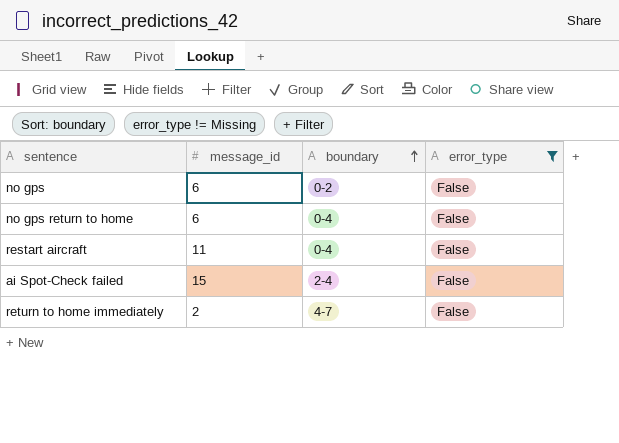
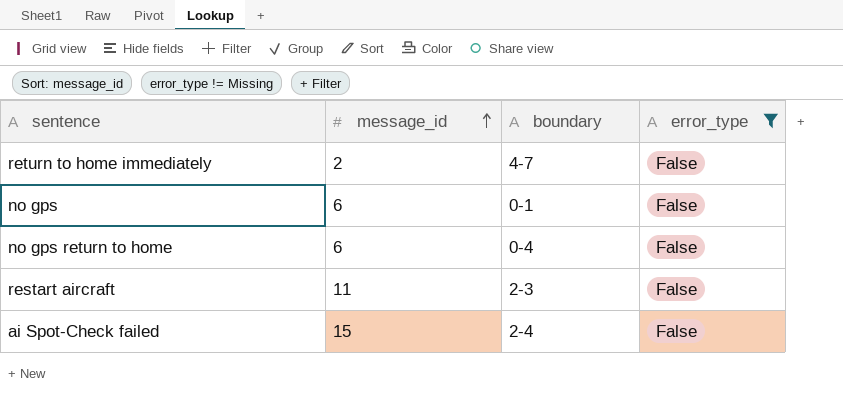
row order: boundary ascending -> message_id ascending
no gps | boundary: 0-2 -> 0-1
restart aircraft | boundary: 0-4 -> 2-3

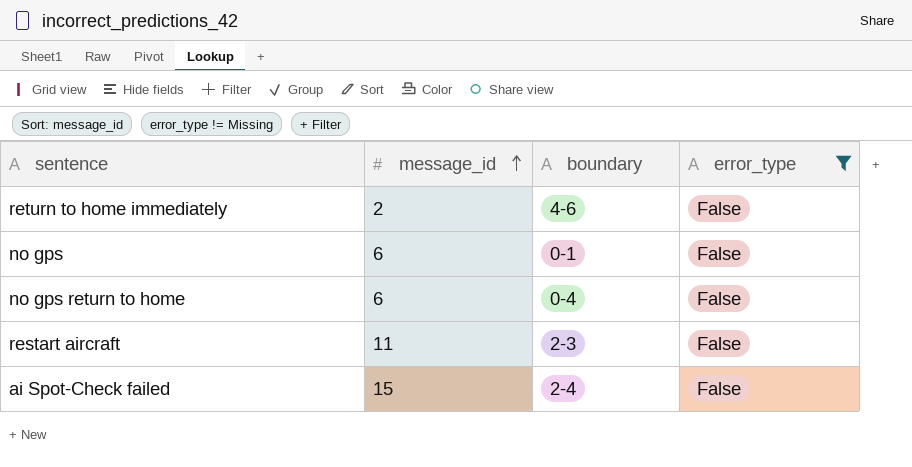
return to home immediately | boundary: 4-7 -> 4-6

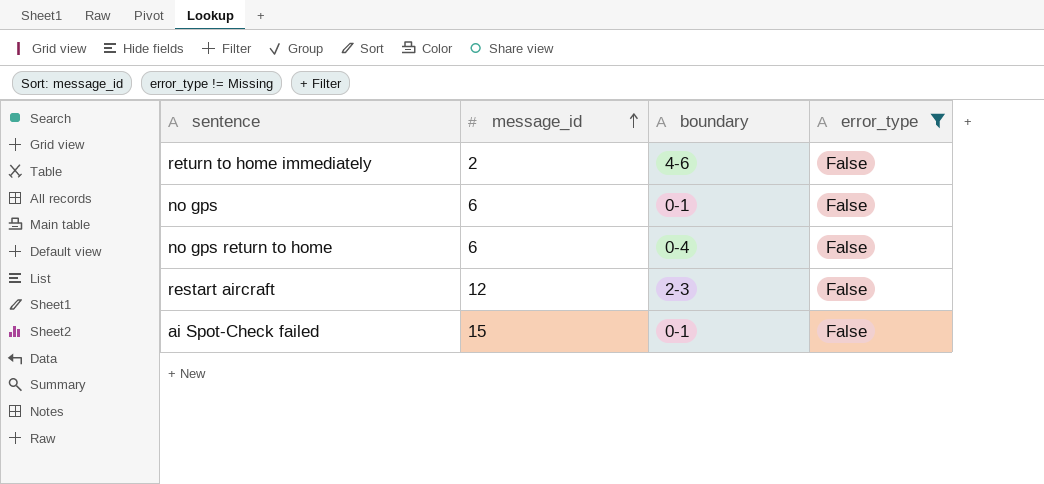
restart aircraft | message_id: 11 -> 12
ai Spot-Check failed | boundary: 2-4 -> 0-1

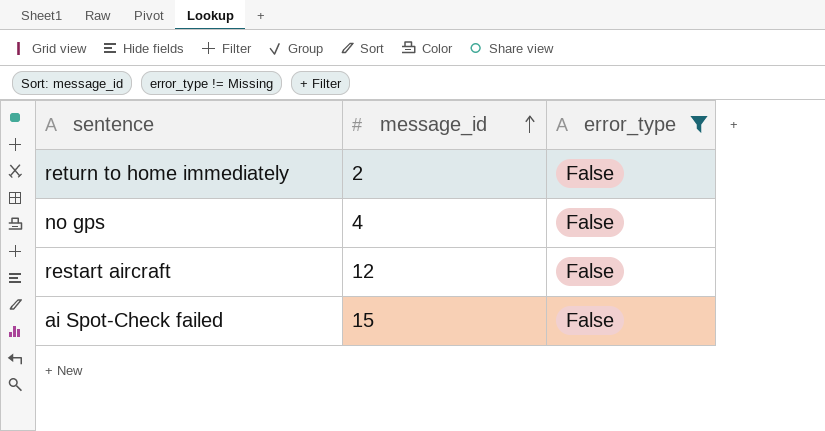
column boundary | position: 3 -> none
row no gps return to home: 6 | 0-4 | False -> none
no gps | message_id: 6 -> 4

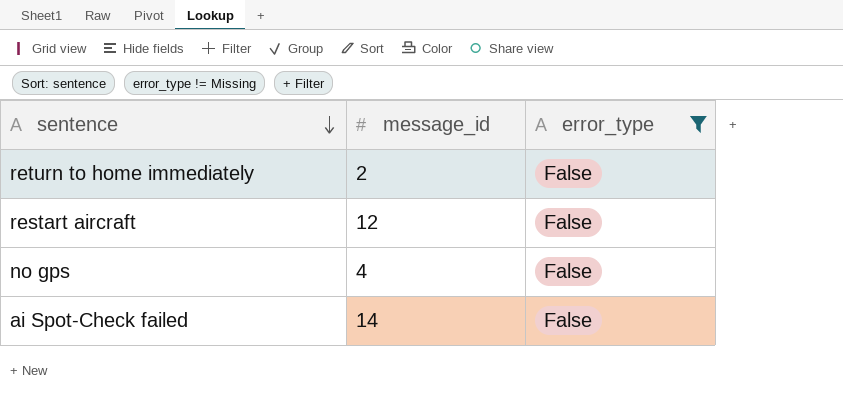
row order: message_id ascending -> sentence descending
ai Spot-Check failed | message_id: 15 -> 14

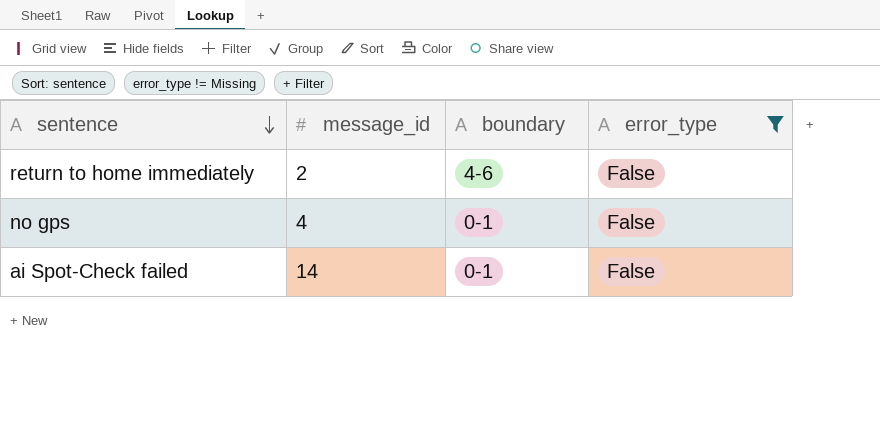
column boundary | position: none -> 3
row restart aircraft: 12 | False -> none

